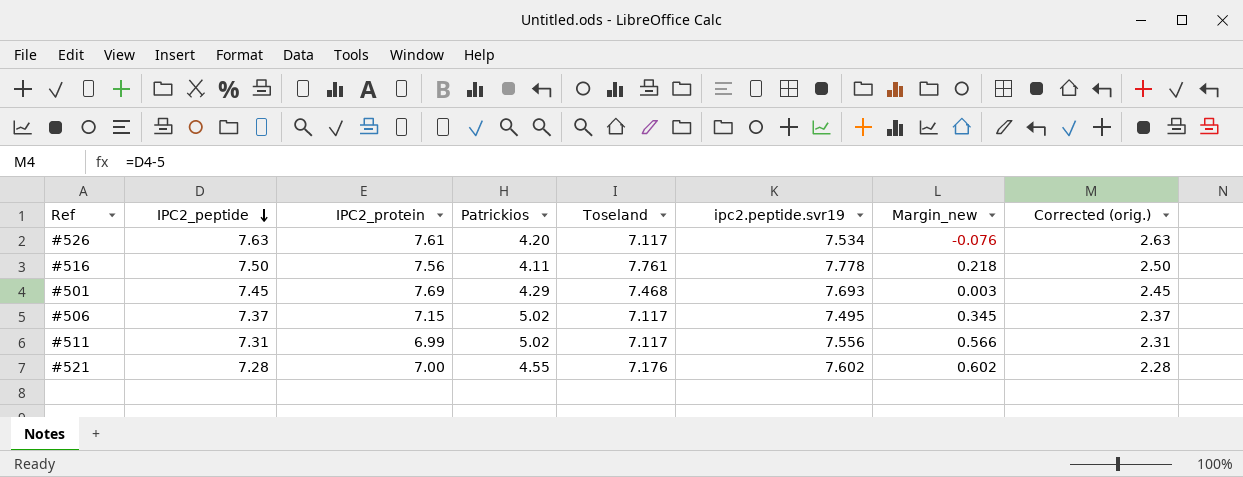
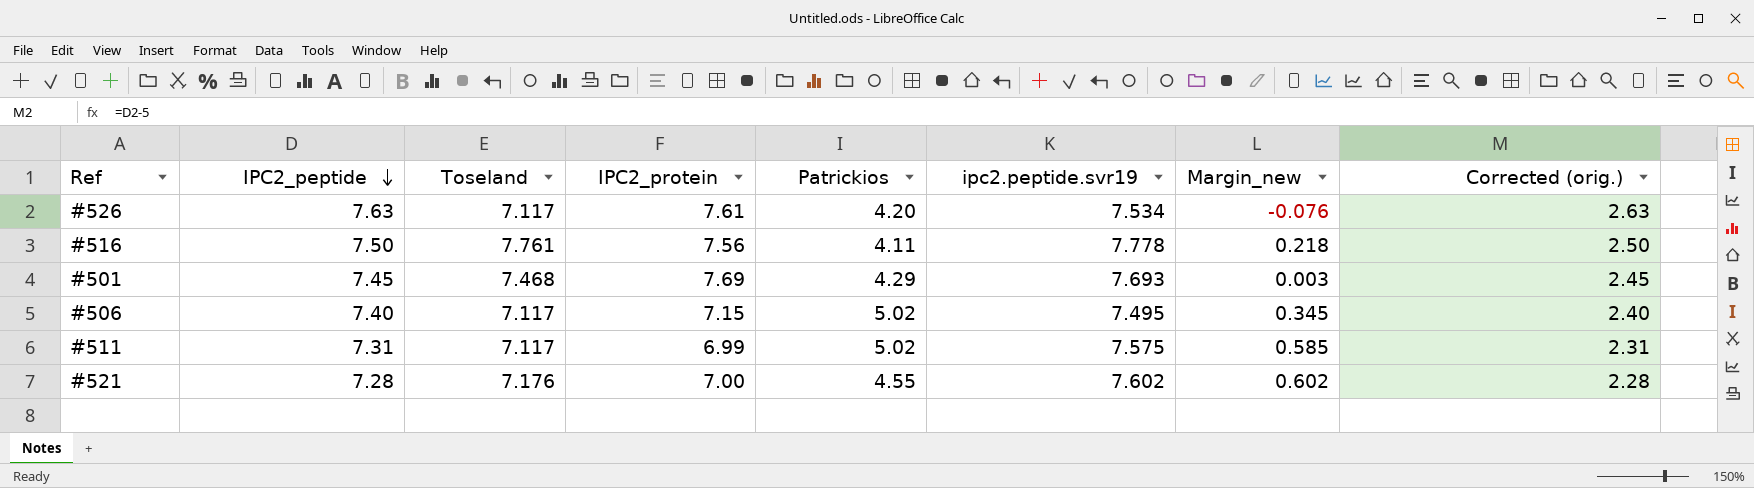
column Toseland | position: 5 -> 3
#506 | IPC2_peptide: 7.37 -> 7.40
#506 | Corrected (orig.): 2.37 -> 2.40
#511 | ipc2.peptide.svr19: 7.556 -> 7.575
#511 | Margin_new: 0.566 -> 0.585

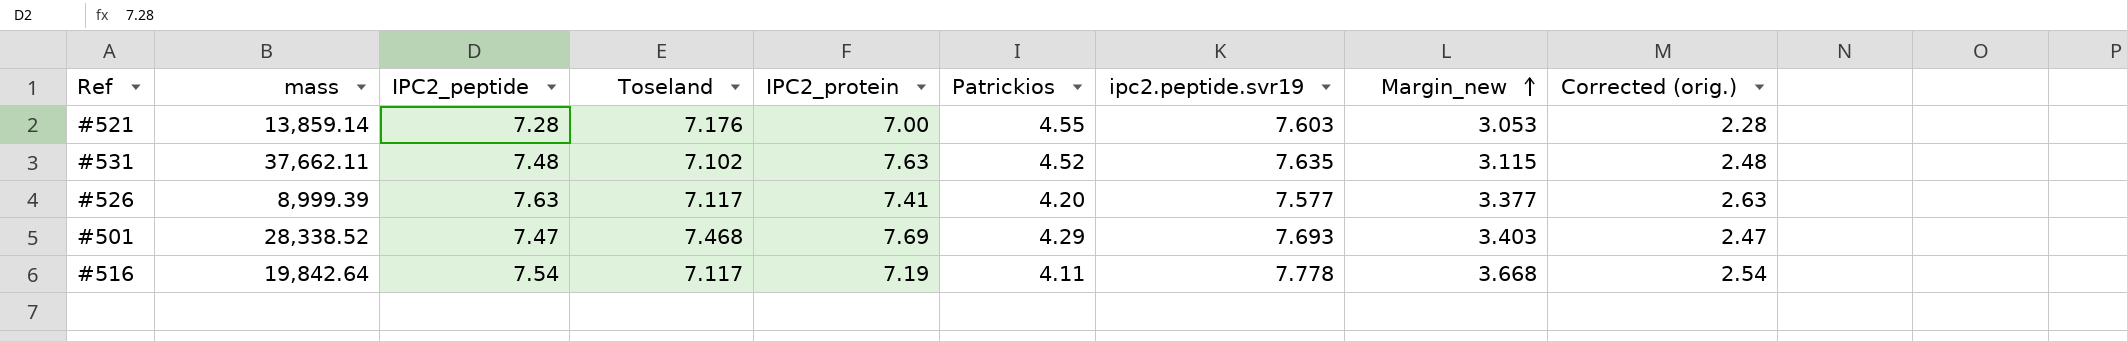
row order: IPC2_peptide descending -> Margin_new ascending
column mass | position: none -> 2
column Margin_new | formula: [ipc2.peptide.svr19] - [IPC2_protein] -> [ipc2.peptide.svr19] - [Patrickios]
row #506: 7.40 | 7.117 | 7.15 | 5.02 | 7.495 | 0.345 | 2.40 -> none
row #511: 7.31 | 7.117 | 6.99 | 5.02 | 7.575 | 0.585 | 2.31 -> none
#521 | ipc2.peptide.svr19: 7.602 -> 7.603
row #531: none -> 37,662.11 | 7.48 | 7.102 | 7.63 | 4.52 | 7.635 | 3.115 | 2.48
#526 | IPC2_protein: 7.61 -> 7.41
#526 | ipc2.peptide.svr19: 7.534 -> 7.577
#501 | IPC2_peptide: 7.45 -> 7.47
#501 | Corrected (orig.): 2.45 -> 2.47
#516 | IPC2_peptide: 7.50 -> 7.54
#516 | Toseland: 7.761 -> 7.117
#516 | IPC2_protein: 7.56 -> 7.19
#516 | Corrected (orig.): 2.50 -> 2.54

